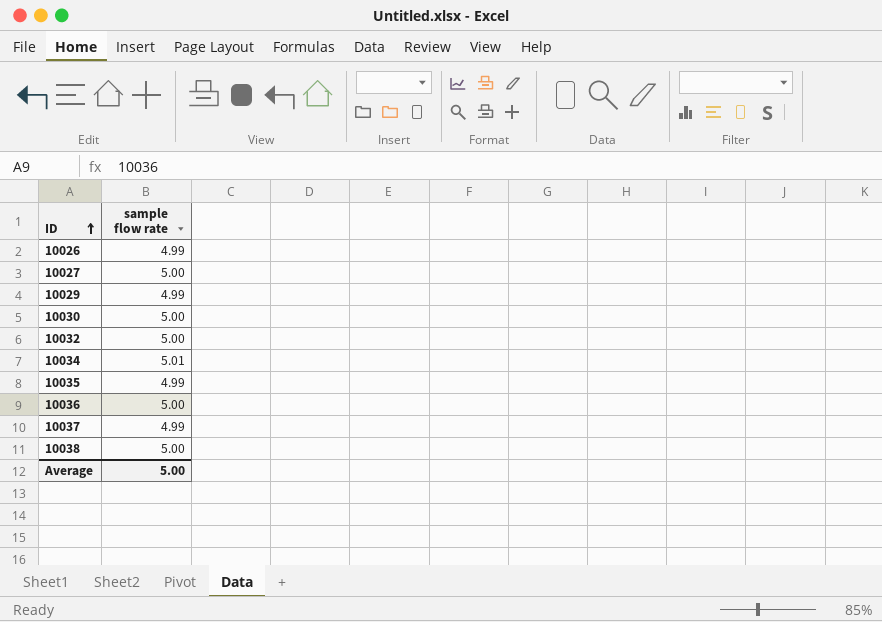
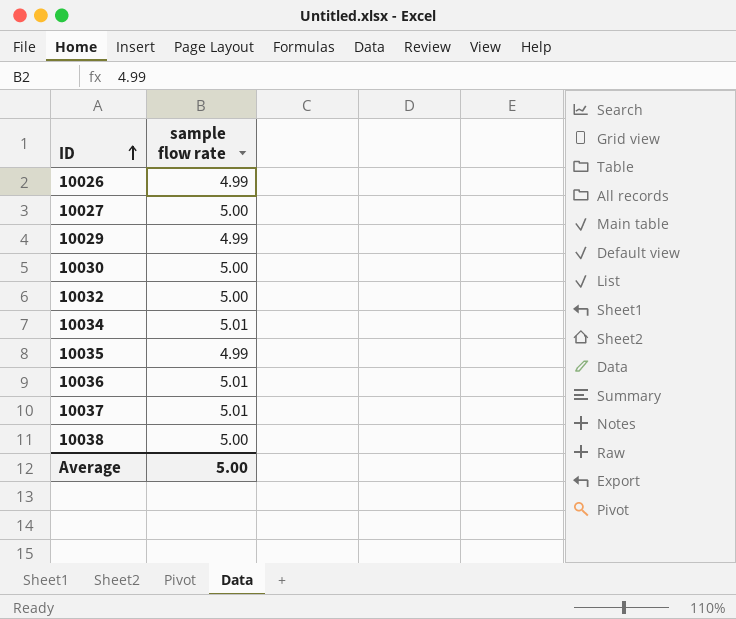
10036 | sample flow rate: 5.00 -> 5.01
10037 | sample flow rate: 4.99 -> 5.01

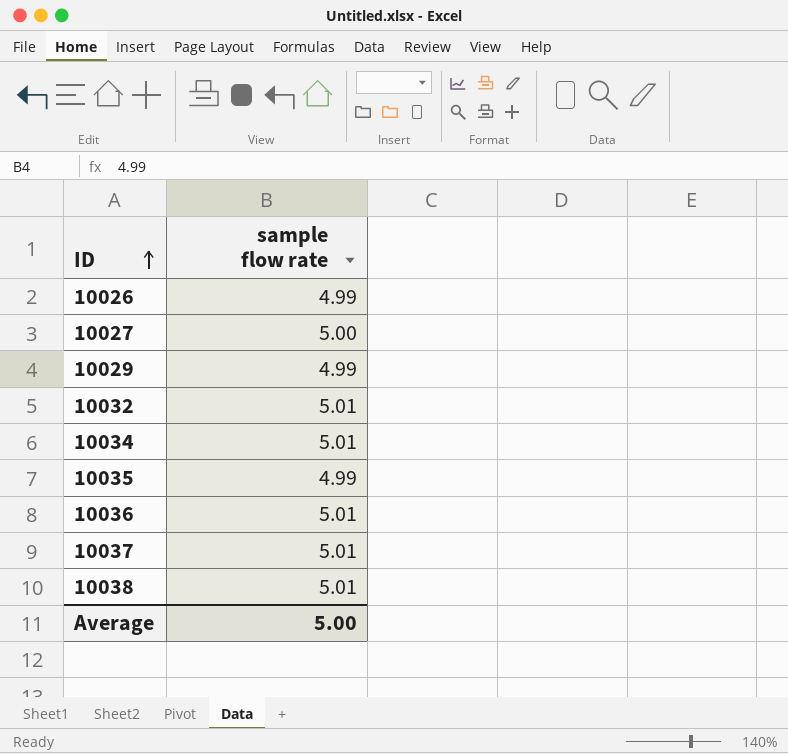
row 10030: 5.00 -> none
10032 | sample flow rate: 5.00 -> 5.01
10038 | sample flow rate: 5.00 -> 5.01

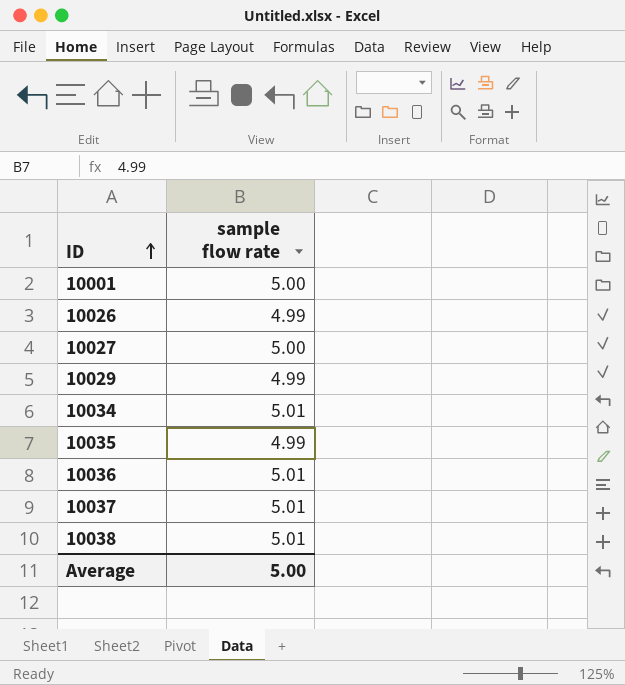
row 10032: 5.01 -> none
row 10001: none -> 5.00

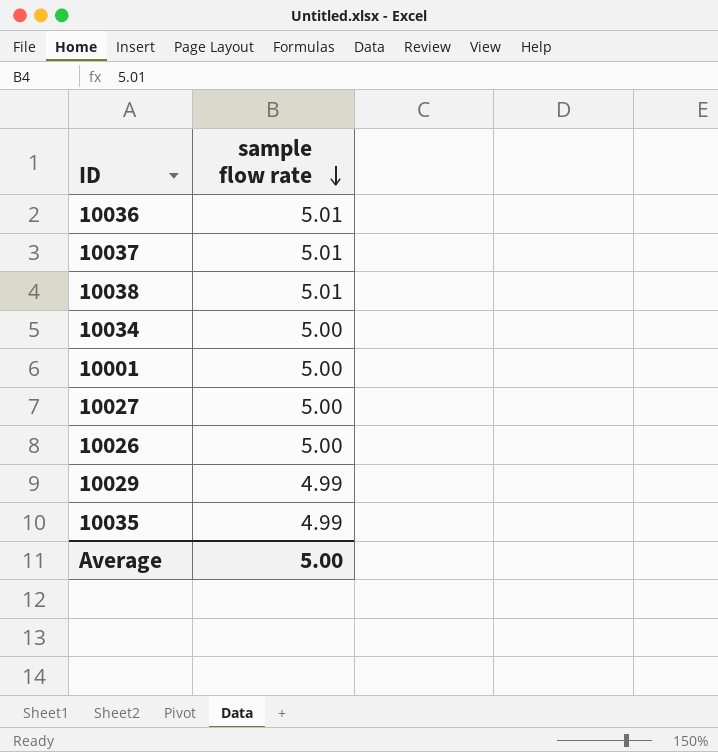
row order: ID ascending -> sample flow rate descending
10034 | sample flow rate: 5.01 -> 5.00
10026 | sample flow rate: 4.99 -> 5.00

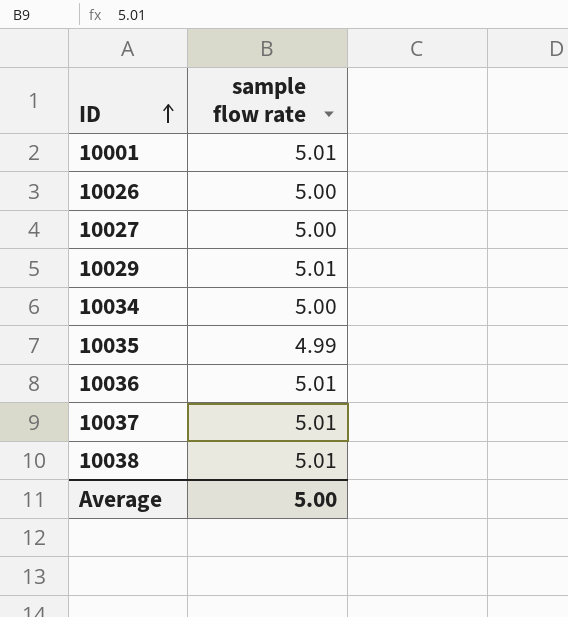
row order: sample flow rate descending -> ID ascending
10001 | sample flow rate: 5.00 -> 5.01
10029 | sample flow rate: 4.99 -> 5.01

